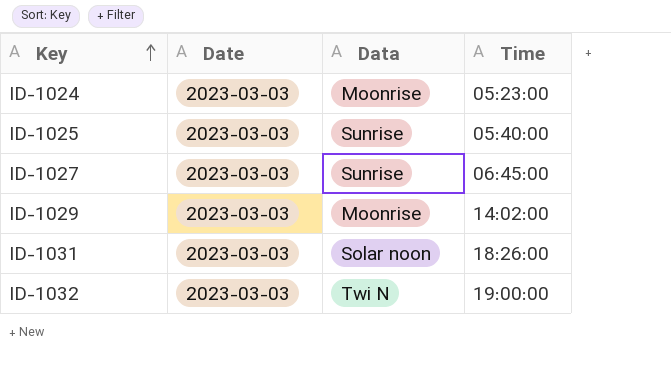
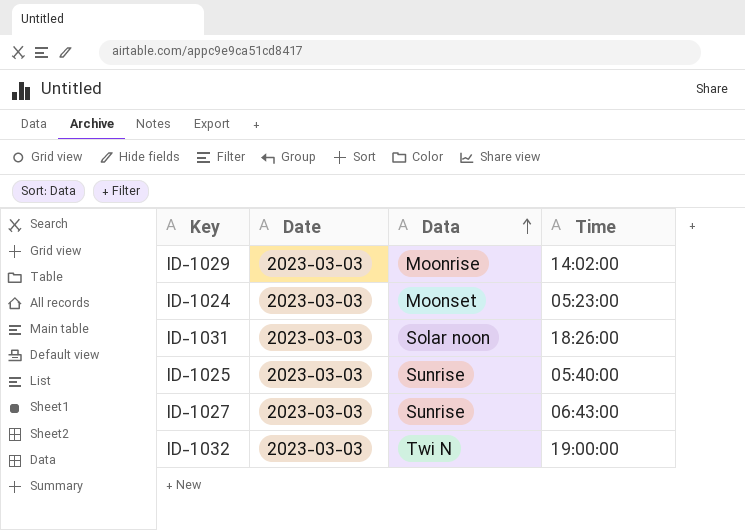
row order: Key ascending -> Data ascending
ID-1024 | Data: Moonrise -> Moonset
ID-1027 | Time: 06:45:00 -> 06:43:00

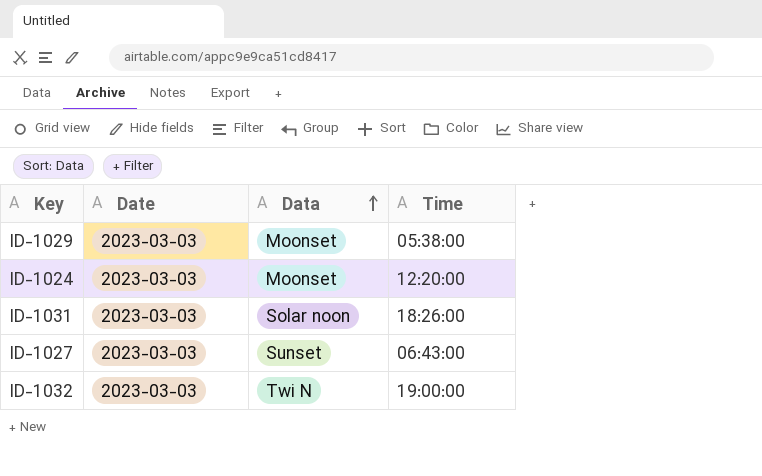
row ID-1025: 2023-03-03 | Sunrise | 05:40:00 -> none
ID-1029 | Data: Moonrise -> Moonset
ID-1029 | Time: 14:02:00 -> 05:38:00
ID-1024 | Time: 05:23:00 -> 12:20:00
ID-1027 | Data: Sunrise -> Sunset

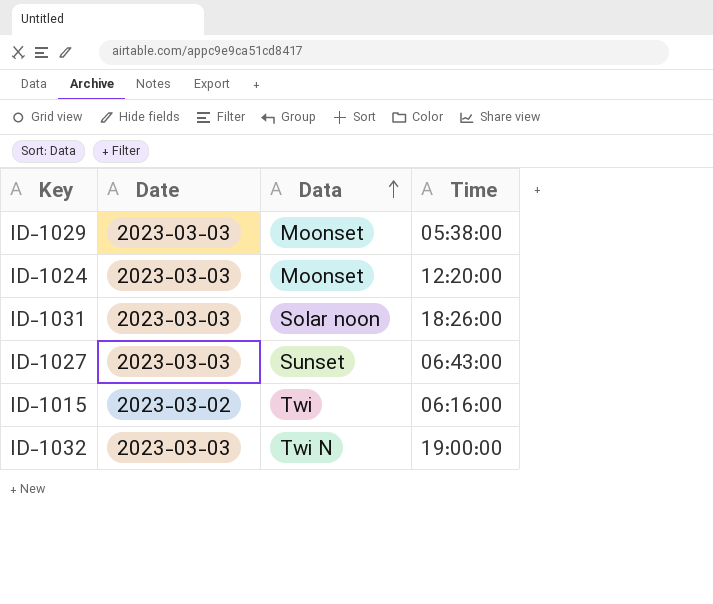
row ID-1015: none -> 2023-03-02 | Twi | 06:16:00

